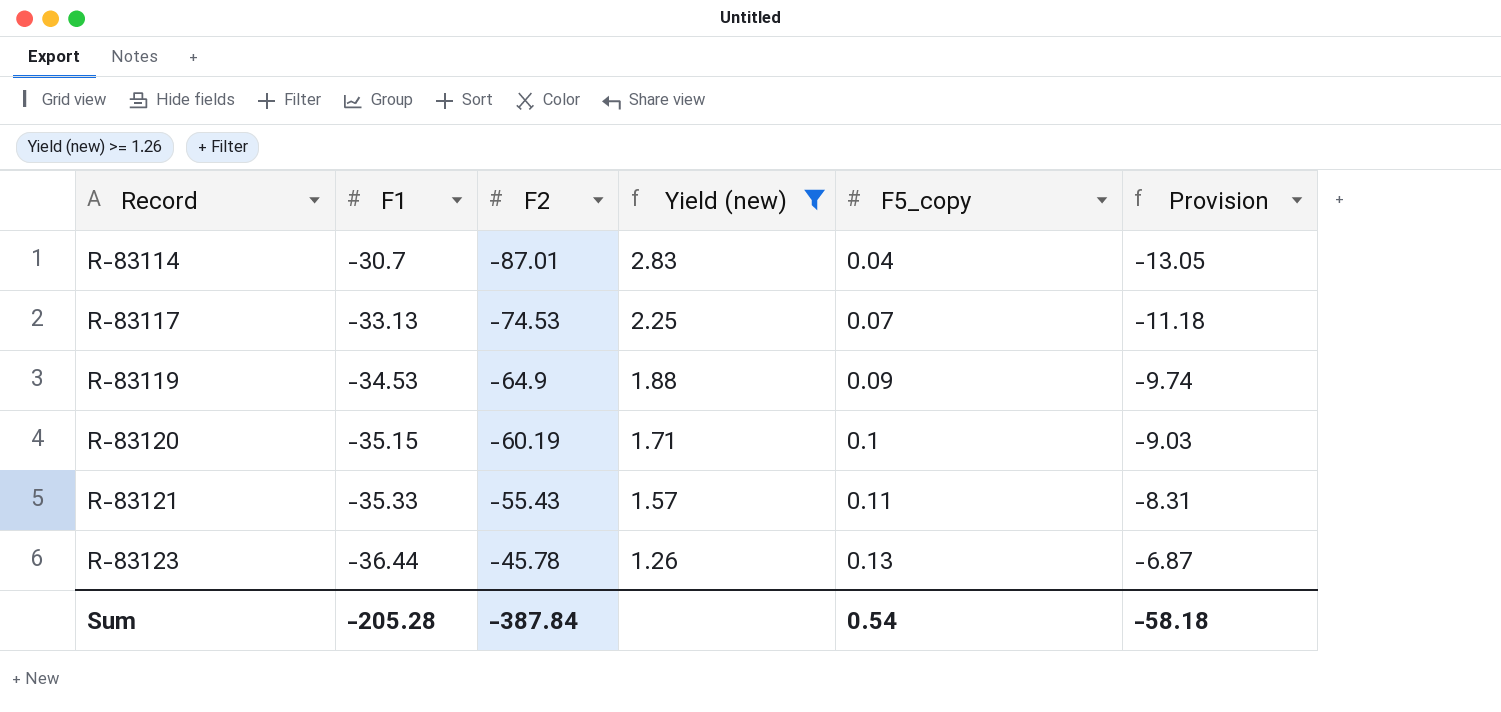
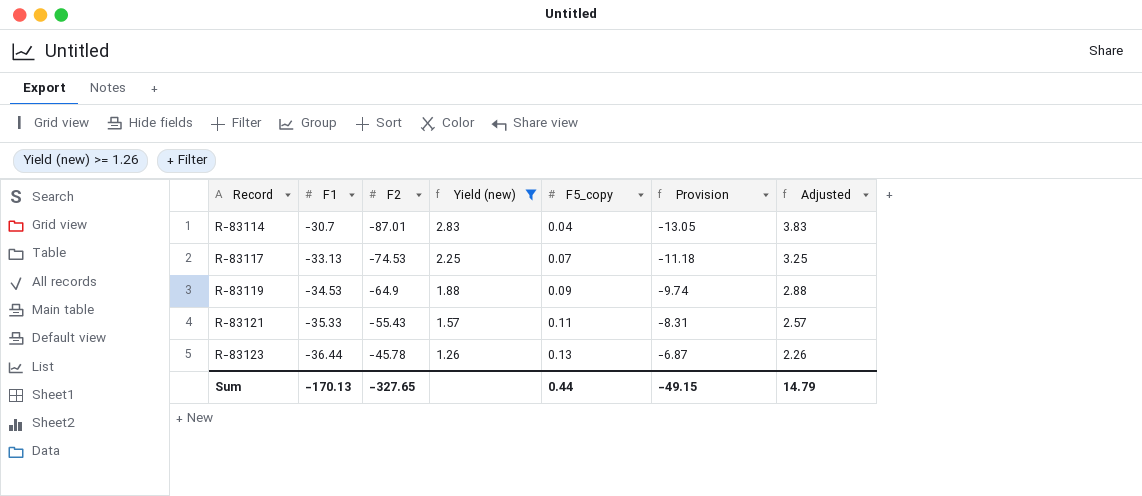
column Adjusted | formula: none -> [Yield (new)] + 1
row R-83120: -35.15 | -60.19 | 1.71 | 0.1 | -9.03 -> none
Sum | F1: -205.28 -> -170.13
Sum | F2: -387.84 -> -327.65
Sum | F5_copy: 0.54 -> 0.44
Sum | Provision: -58.18 -> -49.15

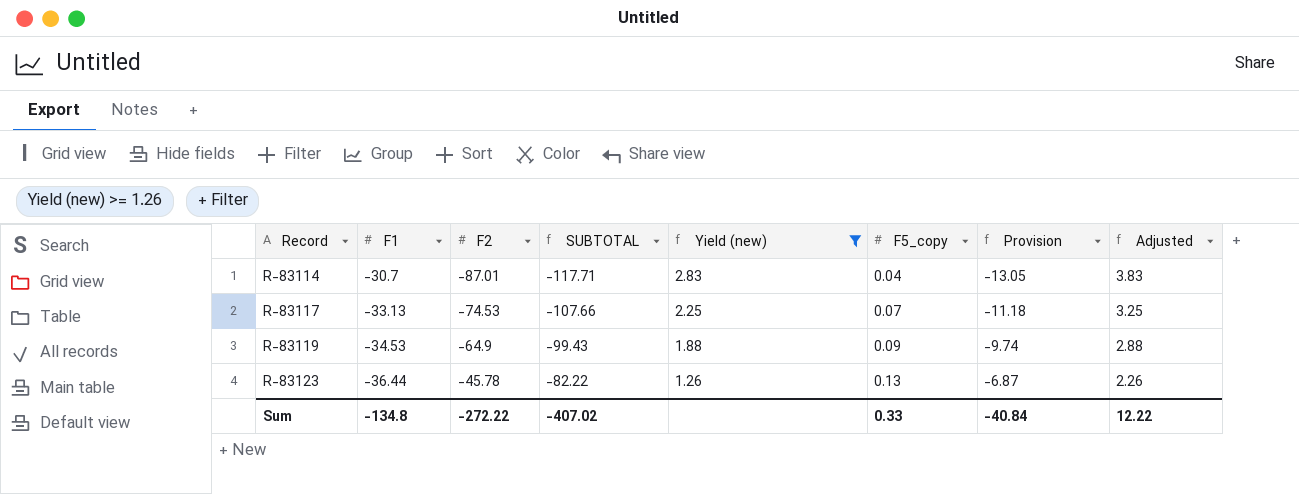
column SUBTOTAL | formula: none -> [F1] + [F2]
row R-83121: -35.33 | -55.43 | 1.57 | 0.11 | -8.31 | 2.57 -> none
Sum | F1: -170.13 -> -134.8
Sum | F2: -327.65 -> -272.22
Sum | F5_copy: 0.44 -> 0.33
Sum | Provision: -49.15 -> -40.84
Sum | Adjusted: 14.79 -> 12.22

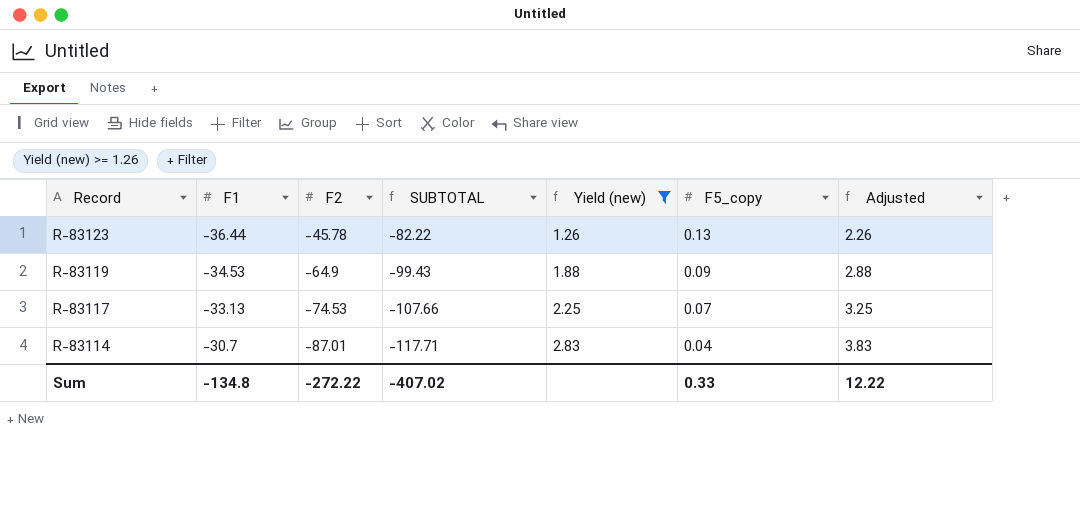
row order: Record ascending -> Record descending
column Provision | formula: [F2] * 0.15 -> none

